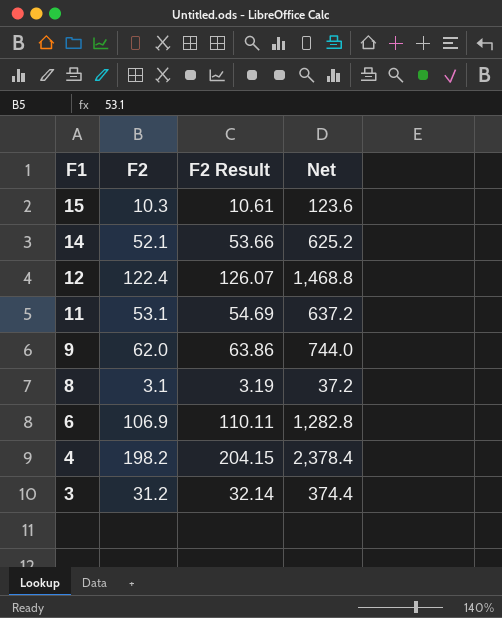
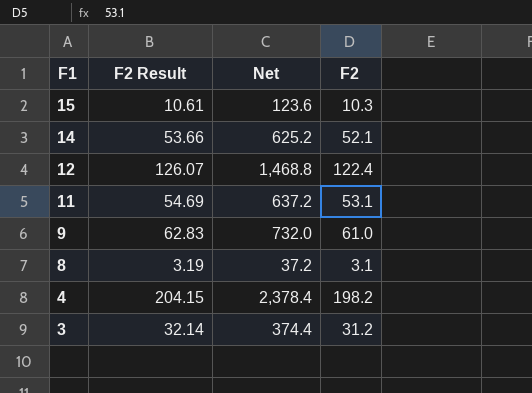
column F2 | position: 2 -> 4
row 6: 106.9 | 110.11 | 1,282.8 -> none
9 | F2 Result: 63.86 -> 62.83
9 | Net: 744.0 -> 732.0
9 | F2: 62.0 -> 61.0

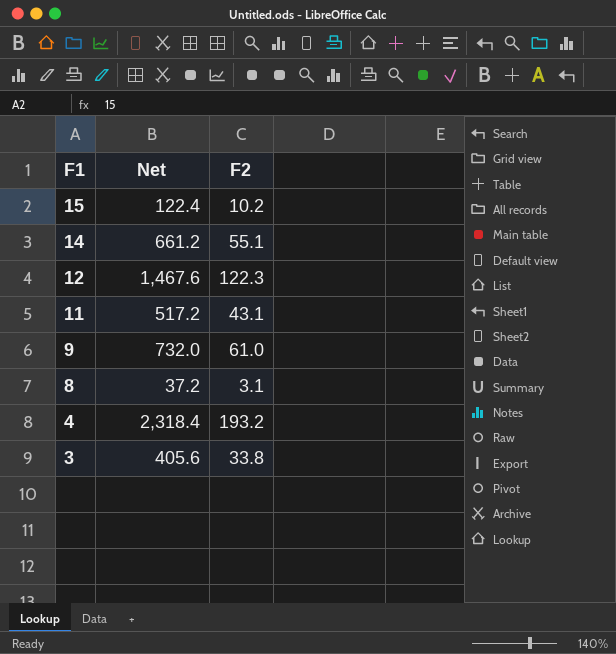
column F2 Result | formula: [F2] * 1.03 -> none
15 | Net: 123.6 -> 122.4
15 | F2: 10.3 -> 10.2
14 | Net: 625.2 -> 661.2
14 | F2: 52.1 -> 55.1
12 | Net: 1,468.8 -> 1,467.6
12 | F2: 122.4 -> 122.3
11 | Net: 637.2 -> 517.2
11 | F2: 53.1 -> 43.1
4 | Net: 2,378.4 -> 2,318.4
4 | F2: 198.2 -> 193.2
3 | Net: 374.4 -> 405.6
3 | F2: 31.2 -> 33.8

